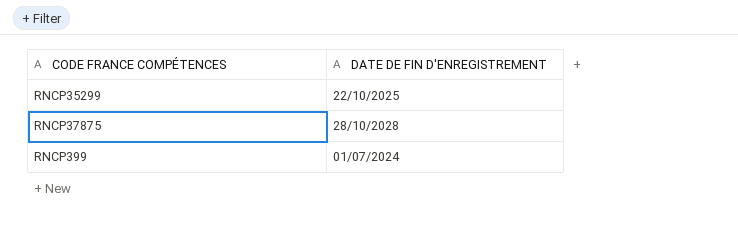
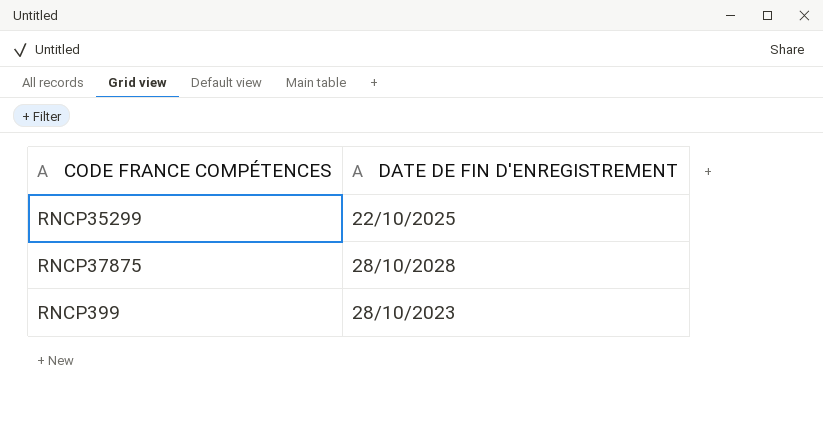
RNCP399 | DATE DE FIN D'ENREGISTREMENT: 01/07/2024 -> 28/10/2023

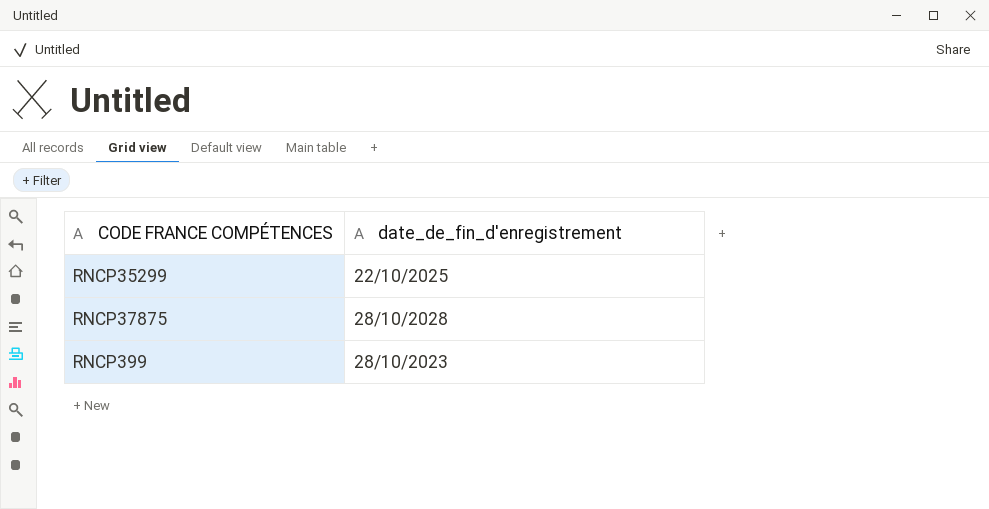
column name: DATE DE FIN D'ENREGISTREMENT -> date_de_fin_d'enregistrement

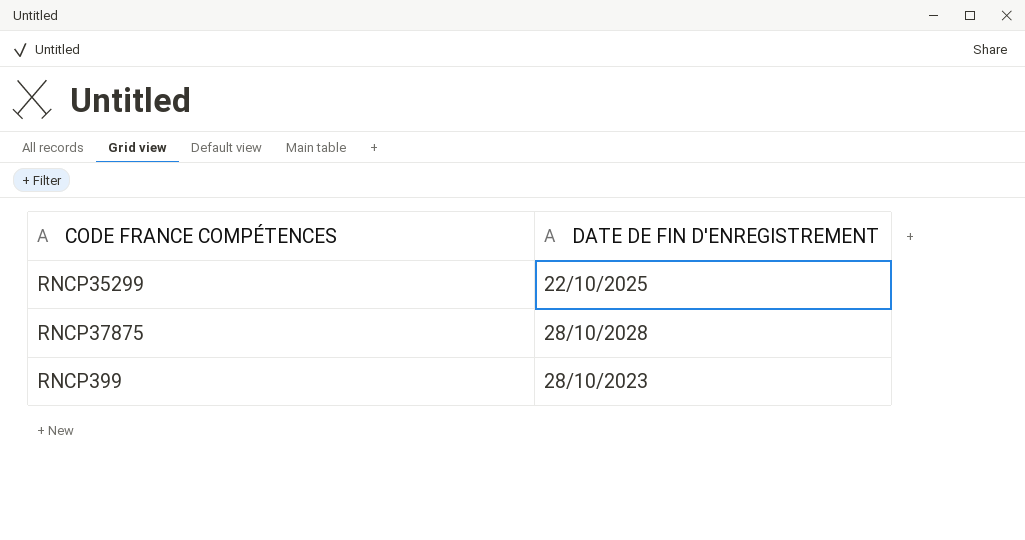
column name: date_de_fin_d'enregistrement -> DATE DE FIN D'ENREGISTREMENT

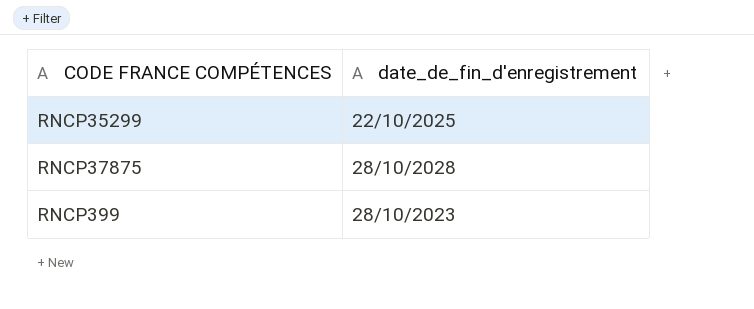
column name: DATE DE FIN D'ENREGISTREMENT -> date_de_fin_d'enregistrement

